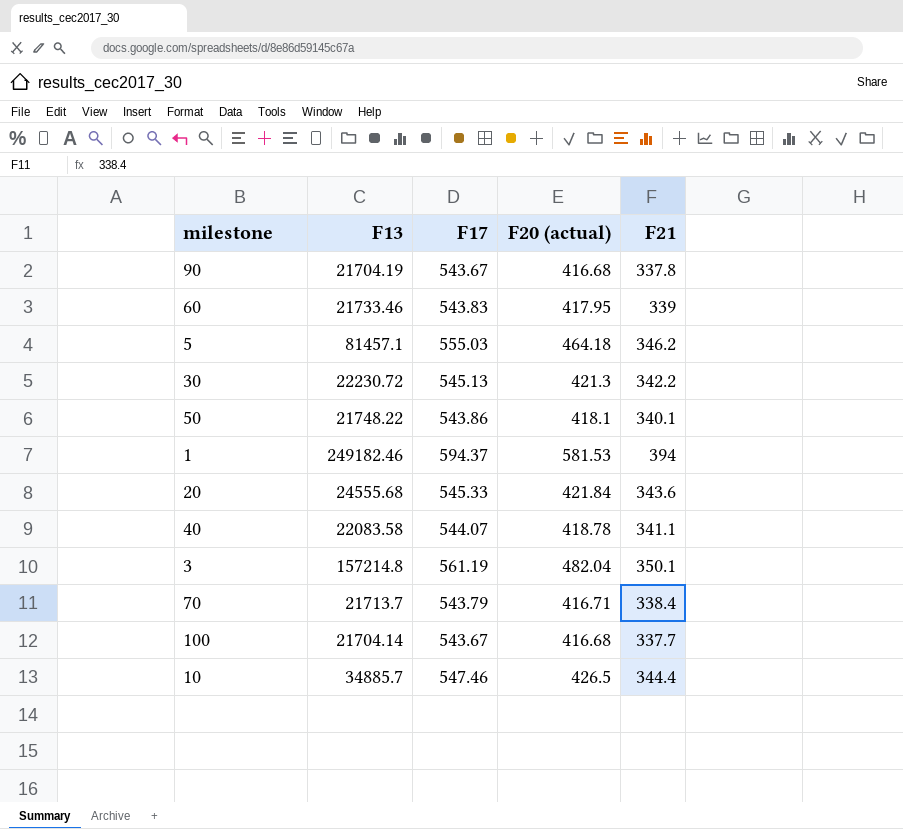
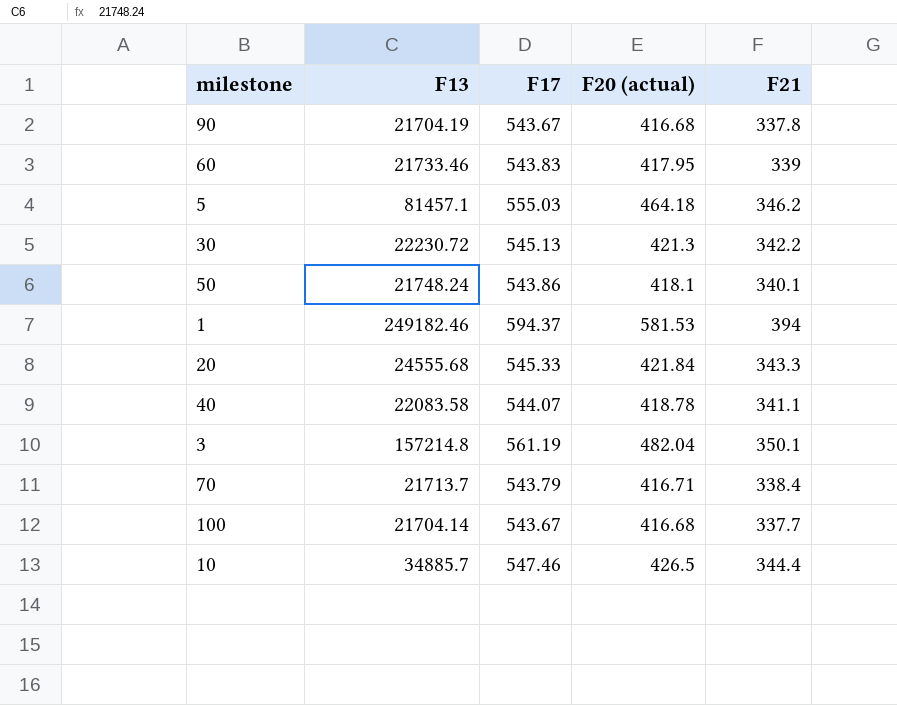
50 | F13: 21748.22 -> 21748.24
20 | F21: 343.6 -> 343.3

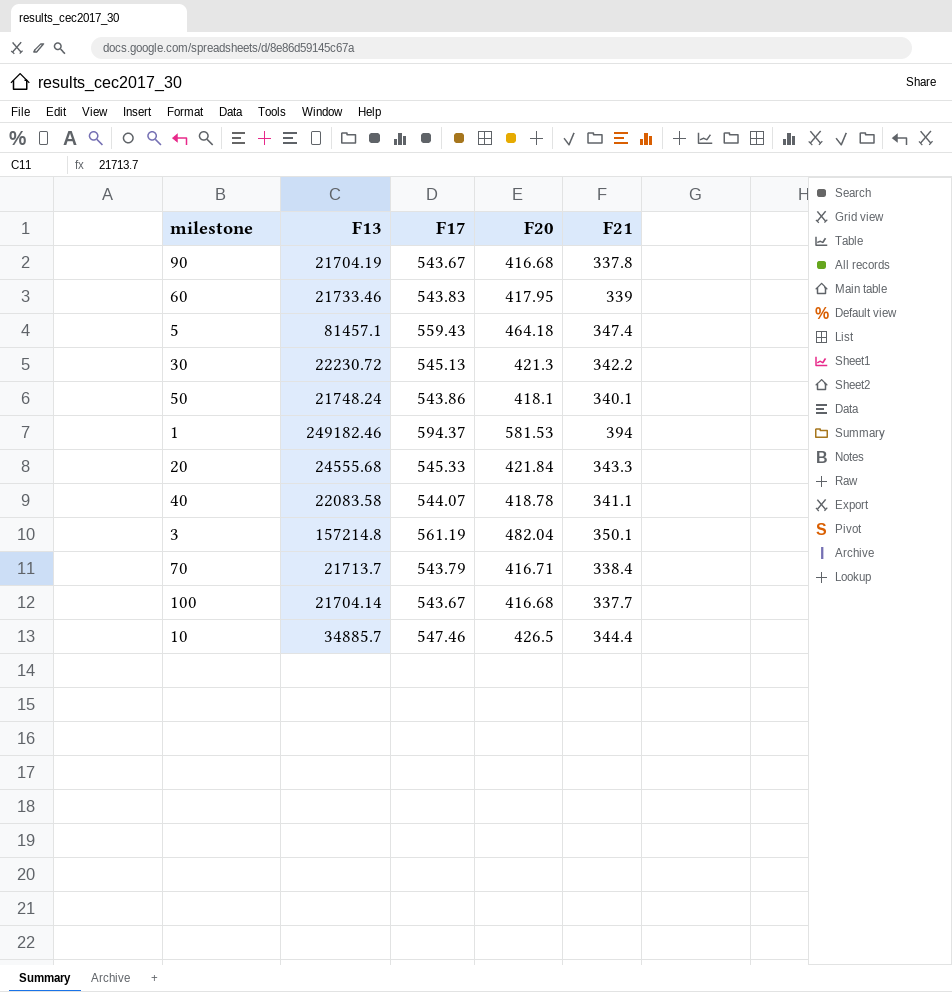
column name: F20 (actual) -> F20
5 | F17: 555.03 -> 559.43
5 | F21: 346.2 -> 347.4

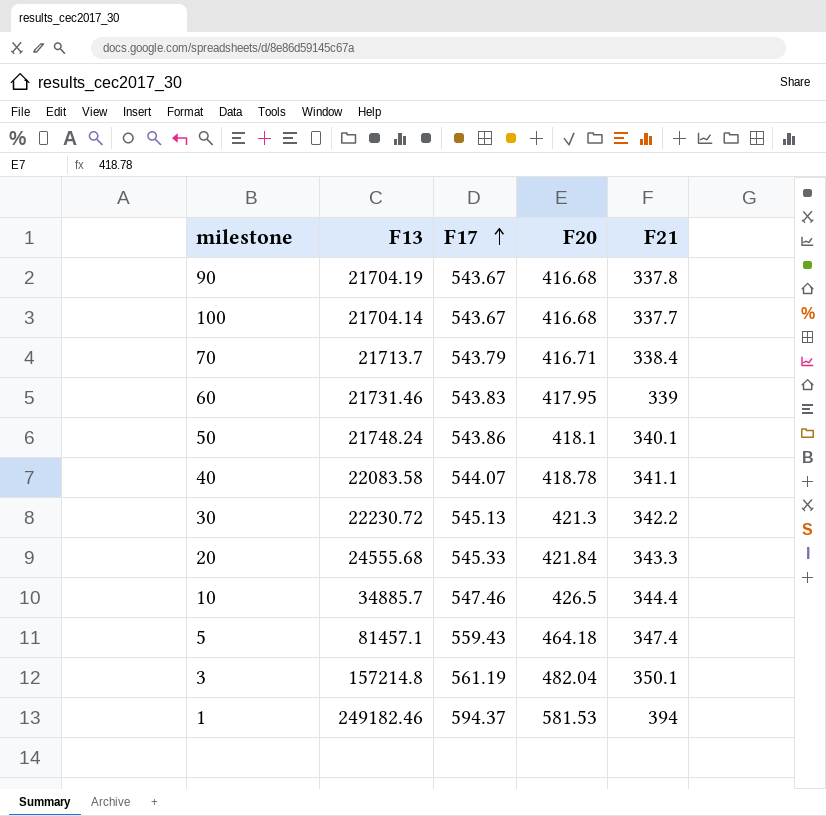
row order: none -> F17 ascending
60 | F13: 21733.46 -> 21731.46

